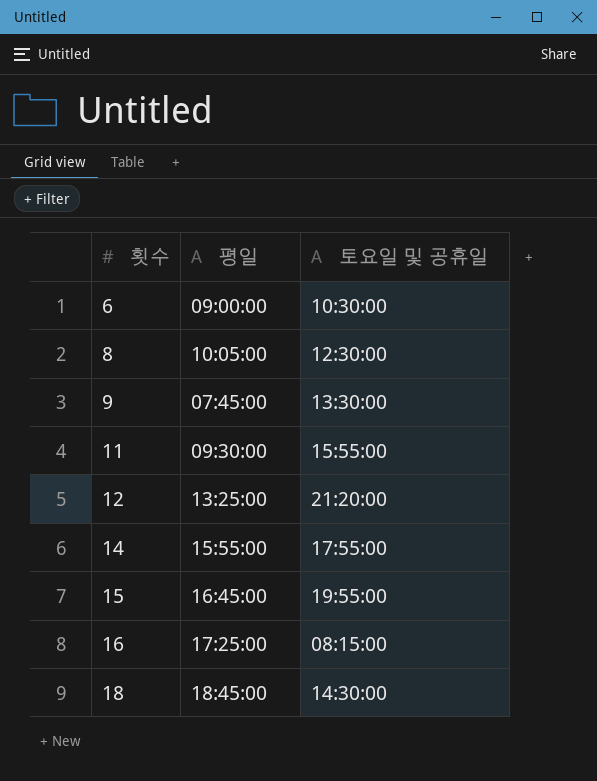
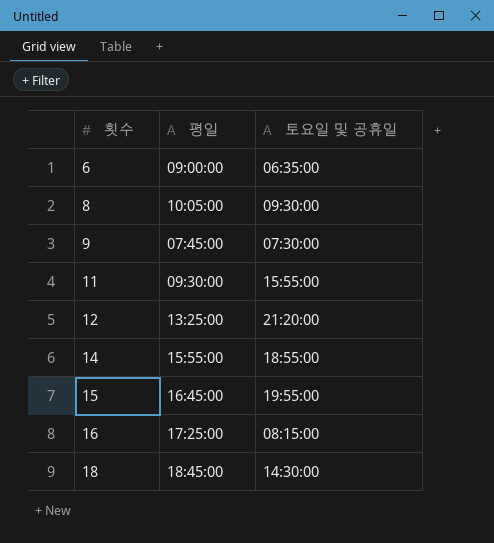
6 | 토요일 및 공휴일: 10:30:00 -> 06:35:00
8 | 토요일 및 공휴일: 12:30:00 -> 09:30:00
9 | 토요일 및 공휴일: 13:30:00 -> 07:30:00
14 | 토요일 및 공휴일: 17:55:00 -> 18:55:00

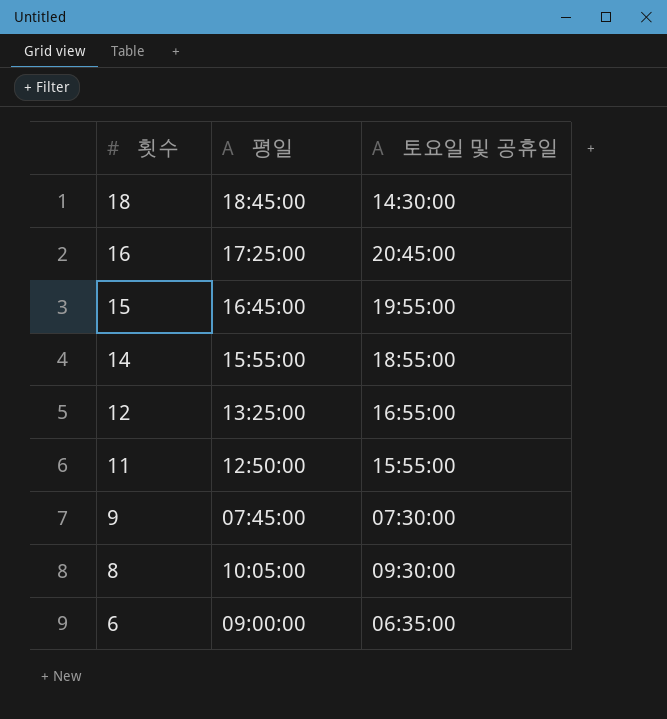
row order: 횟수 ascending -> 횟수 descending
16 | 토요일 및 공휴일: 08:15:00 -> 20:45:00
12 | 토요일 및 공휴일: 21:20:00 -> 16:55:00
11 | 평일: 09:30:00 -> 12:50:00

